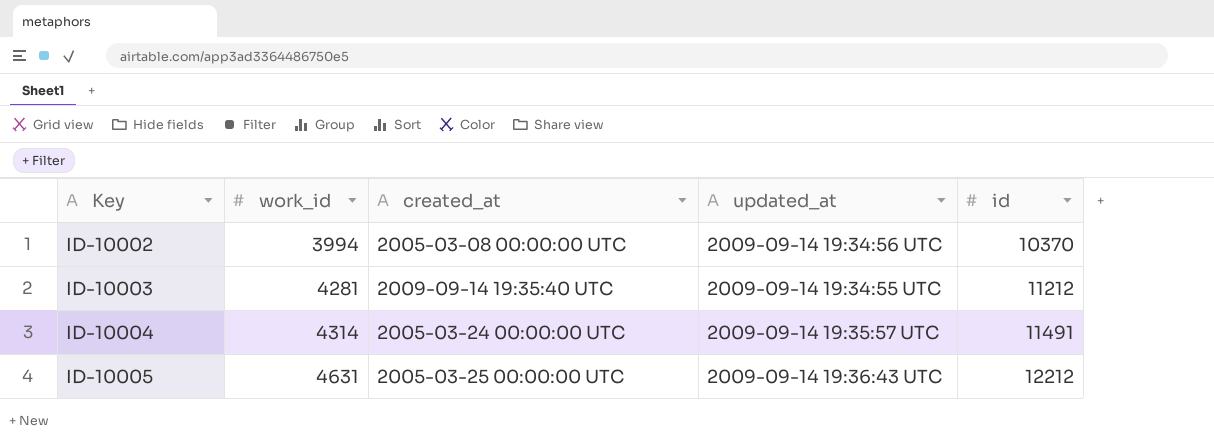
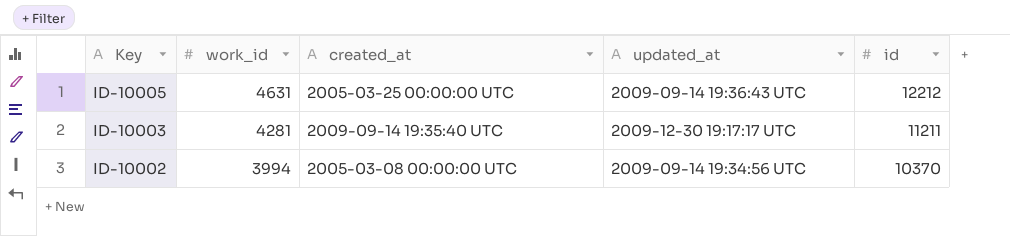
row order: Key ascending -> Key descending
row ID-10004: 4314 | 2005-03-24 00:00:00 UTC | 2009-09-14 19:35:57 UTC | 11491 -> none
ID-10003 | updated_at: 2009-09-14 19:34:55 UTC -> 2009-12-30 19:17:17 UTC
ID-10003 | id: 11212 -> 11211

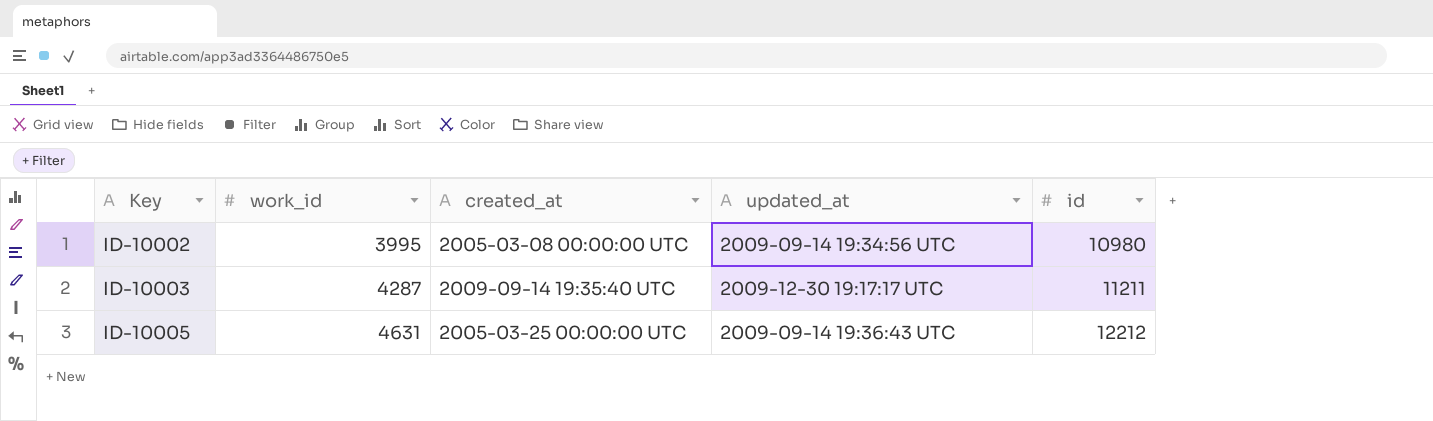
row order: Key descending -> Key ascending
ID-10002 | work_id: 3994 -> 3995
ID-10002 | id: 10370 -> 10980
ID-10003 | work_id: 4281 -> 4287

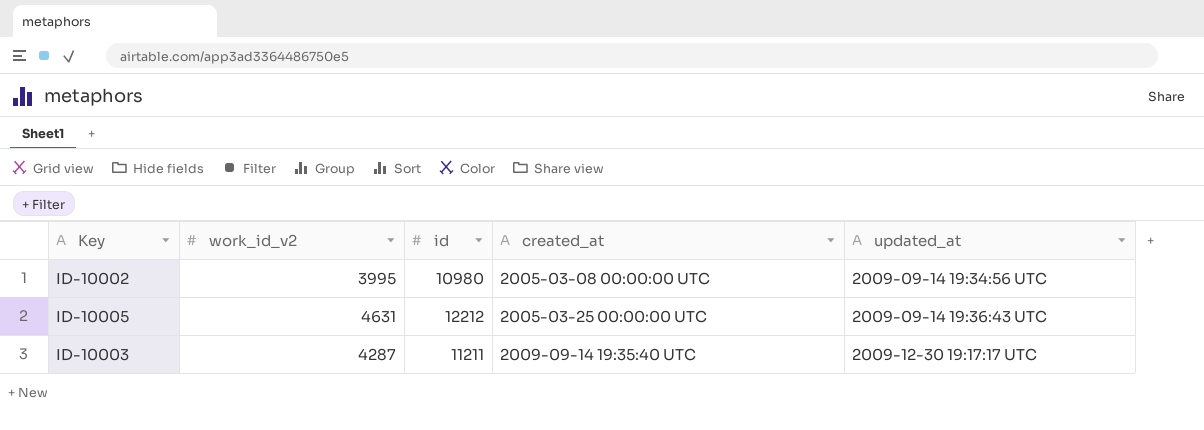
row order: Key ascending -> created_at ascending
column name: work_id -> work_id_v2
column id | position: 5 -> 3

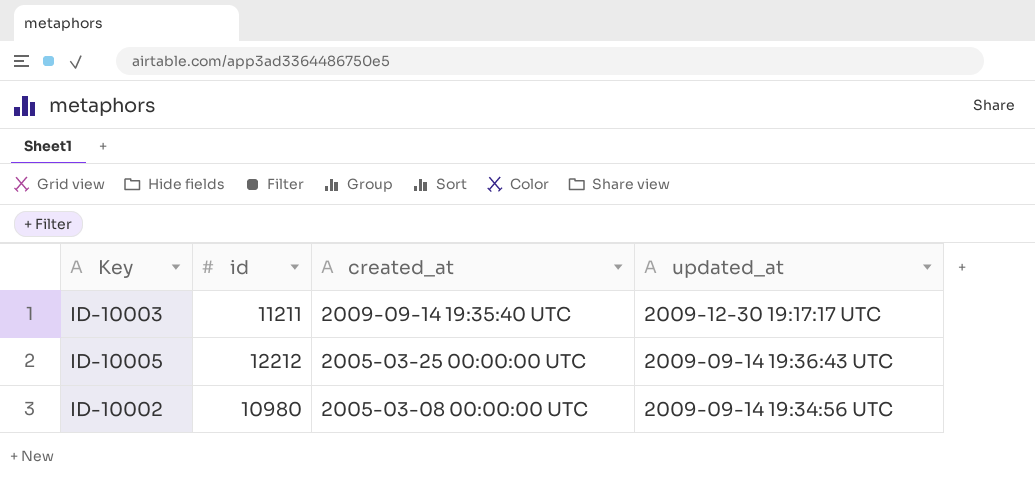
row order: created_at ascending -> created_at descending
column work_id_v2 | position: 2 -> none

